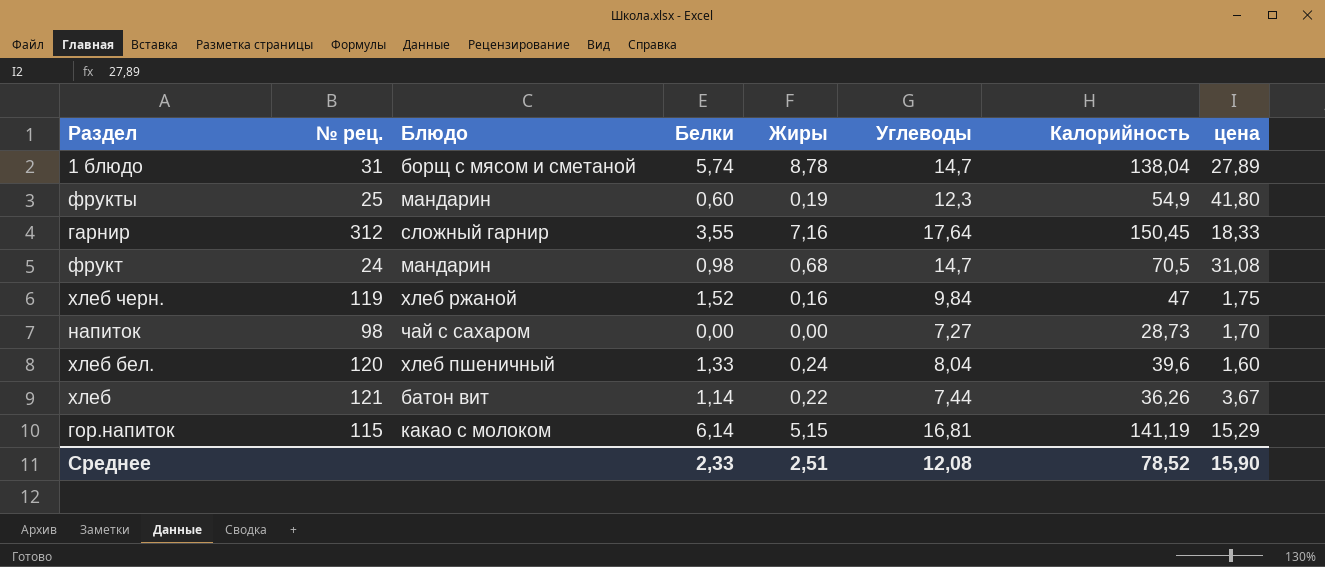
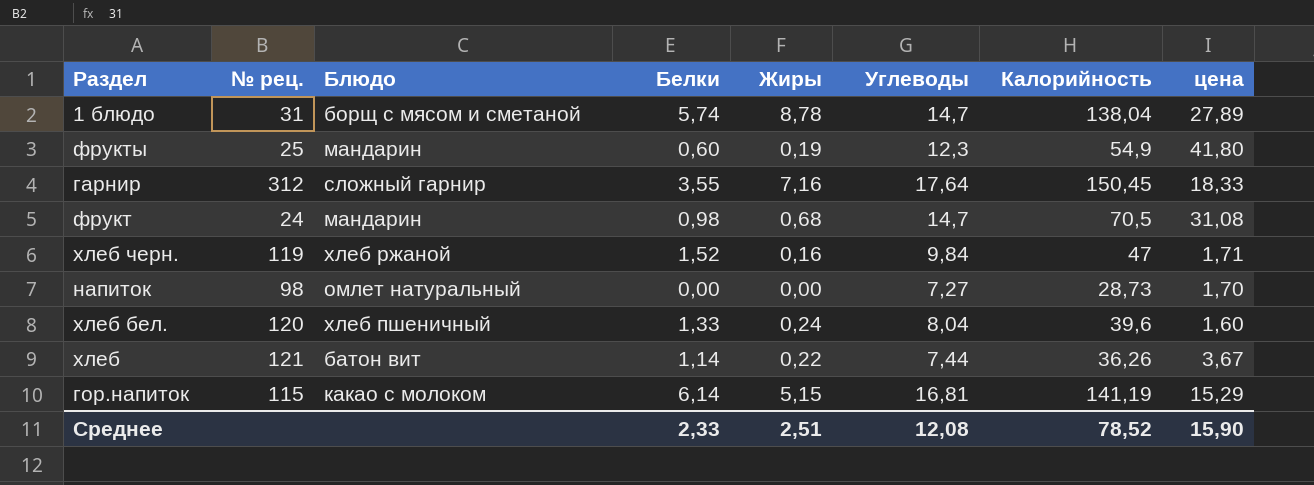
хлеб черн. | цена: 1,75 -> 1,71
напиток | Блюдо: чай с сахаром -> омлет натуральный

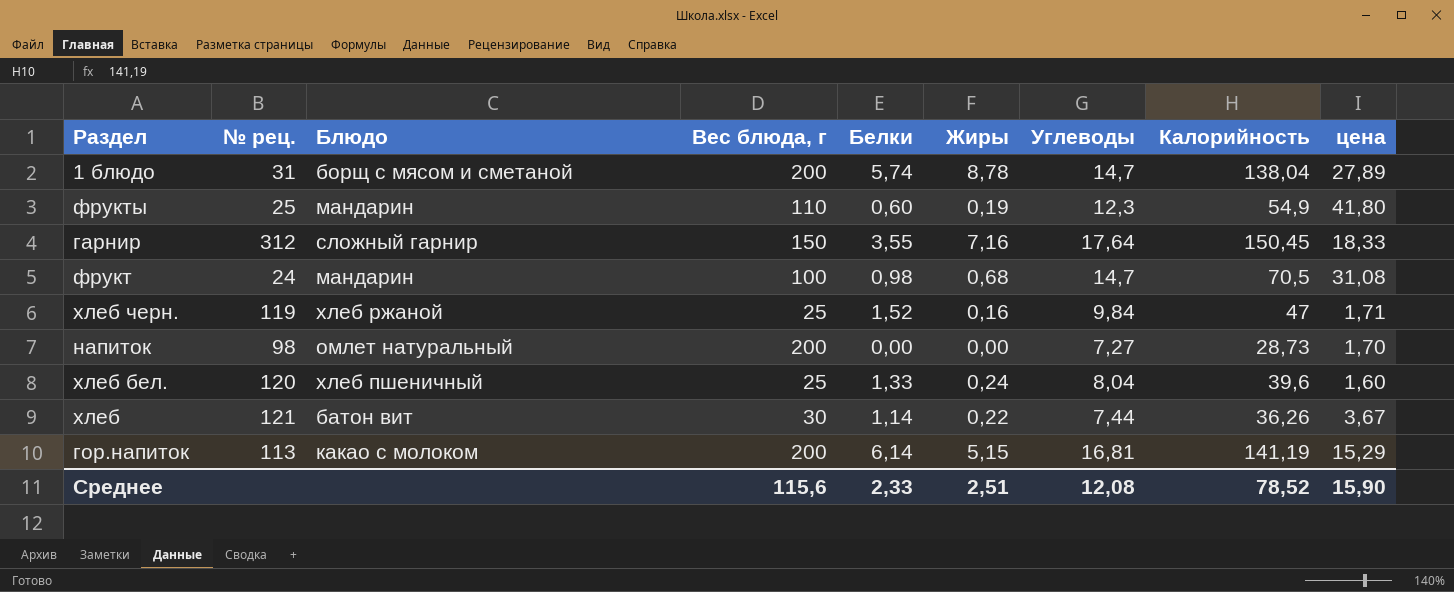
column Вес блюда, г | position: none -> 4
гор.напиток | № рец.: 115 -> 113

